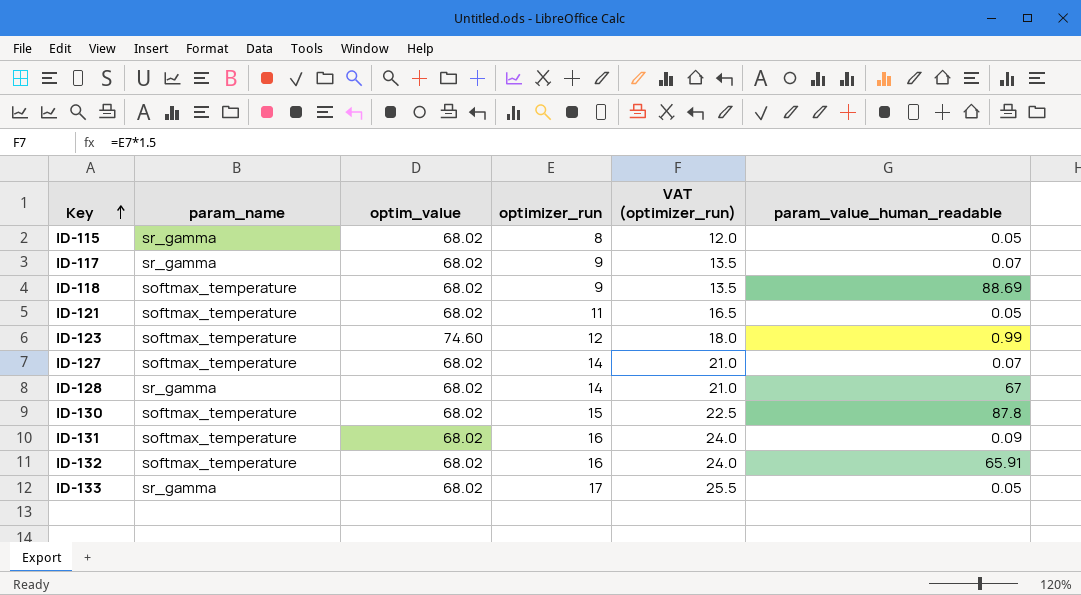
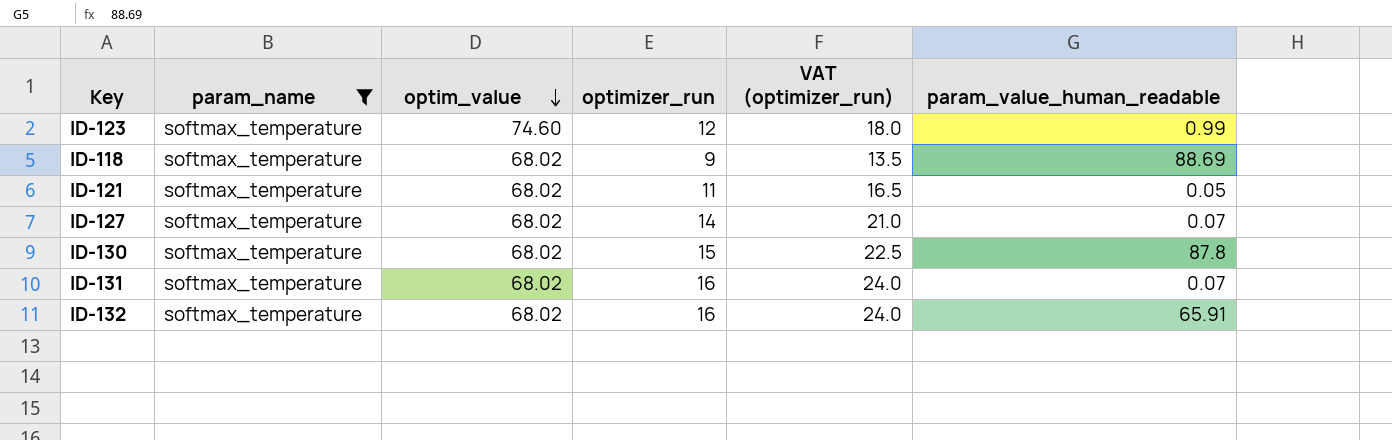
filter: none -> param_name = softmax_temperature
row order: Key ascending -> optim_value descending
ID-131 | param_value_human_readable: 0.09 -> 0.07

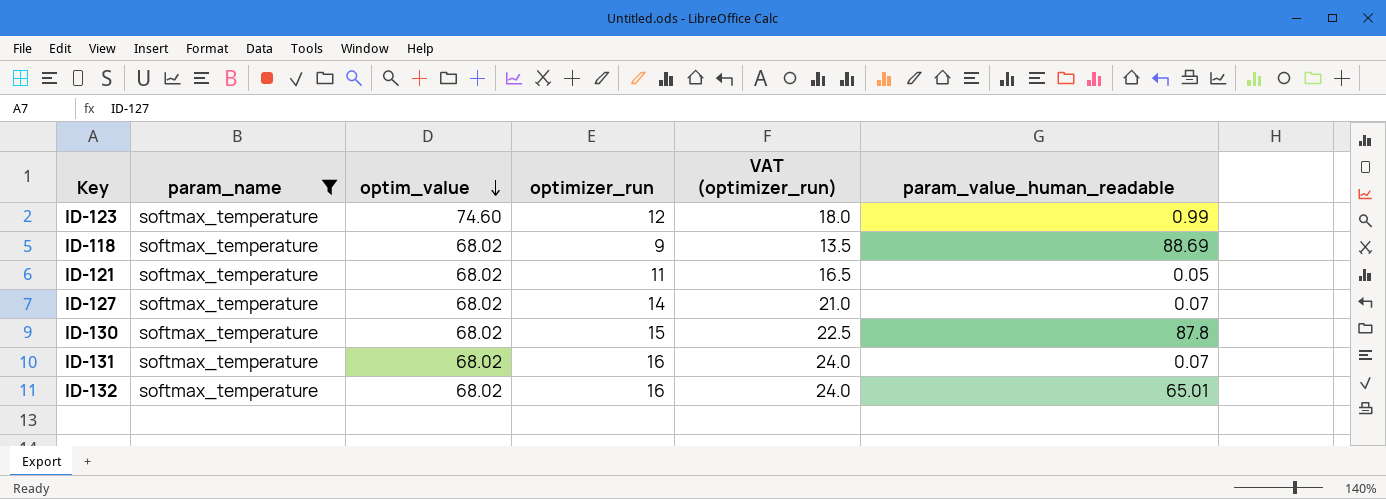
ID-132 | param_value_human_readable: 65.91 -> 65.01

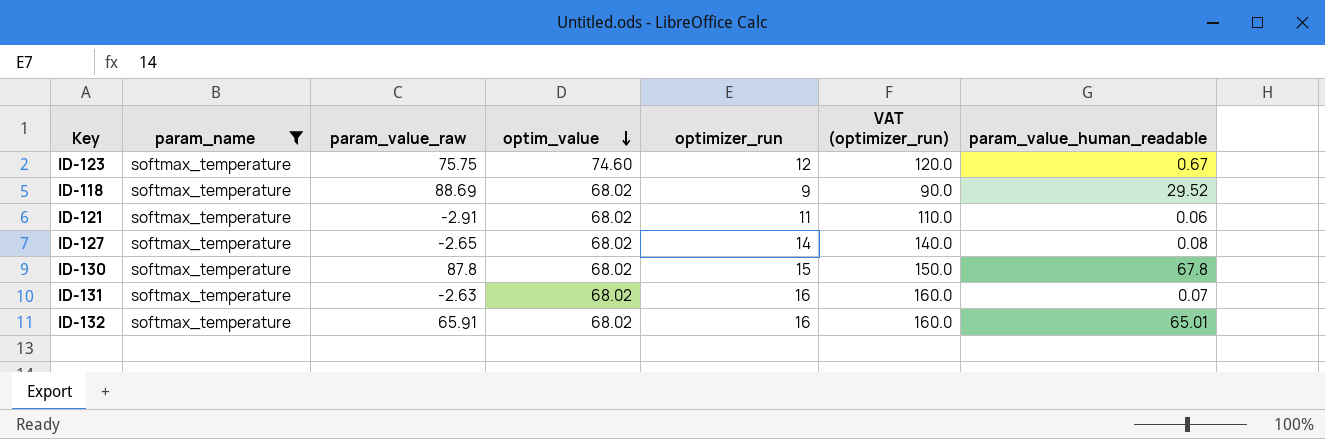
column param_value_raw | position: none -> 3
column VAT (optimizer_run) | formula: [optimizer_run] * 1.5 -> [optimizer_run] * 10
ID-123 | param_value_human_readable: 0.99 -> 0.67
ID-118 | param_value_human_readable: 88.69 -> 29.52
ID-121 | param_value_human_readable: 0.05 -> 0.06
ID-127 | param_value_human_readable: 0.07 -> 0.08
ID-130 | param_value_human_readable: 87.8 -> 67.8

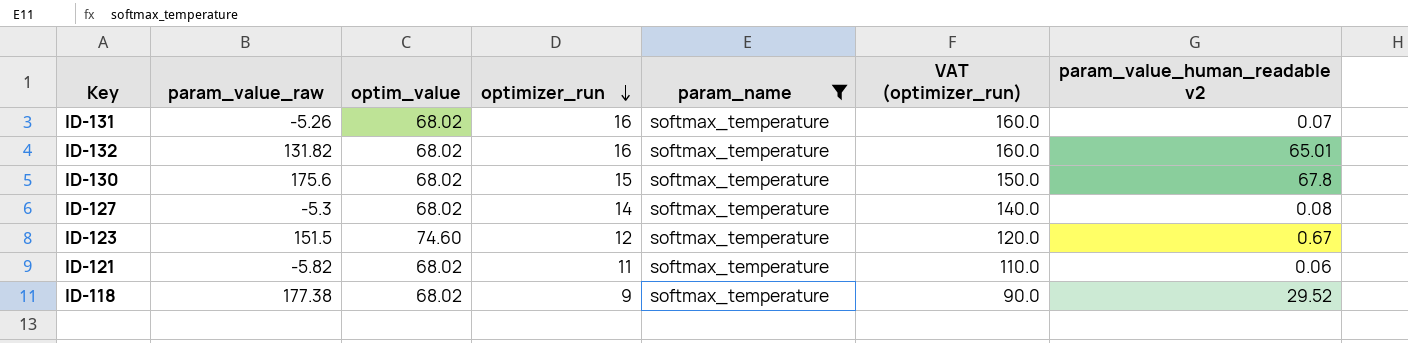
row order: optim_value descending -> optimizer_run descending
column param_name | position: 2 -> 5
column name: param_value_human_readable -> param_value_human_readable v2
ID-131 | param_value_raw: -2.63 -> -5.26
ID-132 | param_value_raw: 65.91 -> 131.82
ID-130 | param_value_raw: 87.8 -> 175.6
ID-127 | param_value_raw: -2.65 -> -5.3
ID-123 | param_value_raw: 75.75 -> 151.5
ID-121 | param_value_raw: -2.91 -> -5.82
ID-118 | param_value_raw: 88.69 -> 177.38

